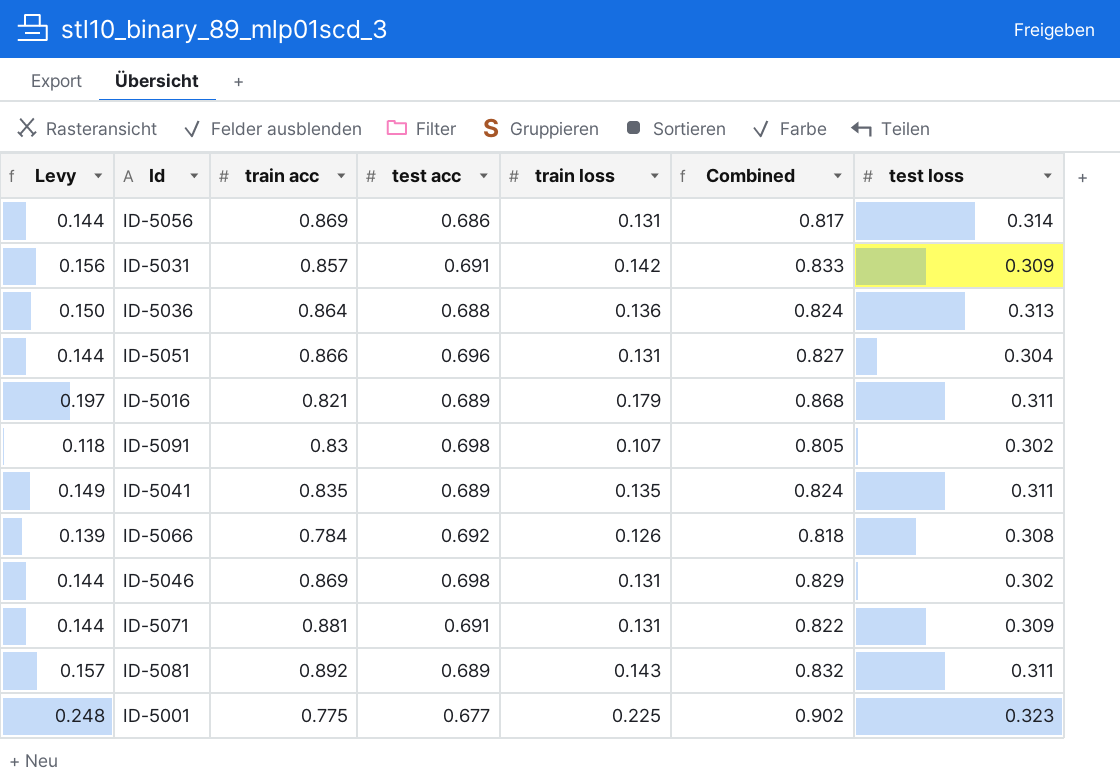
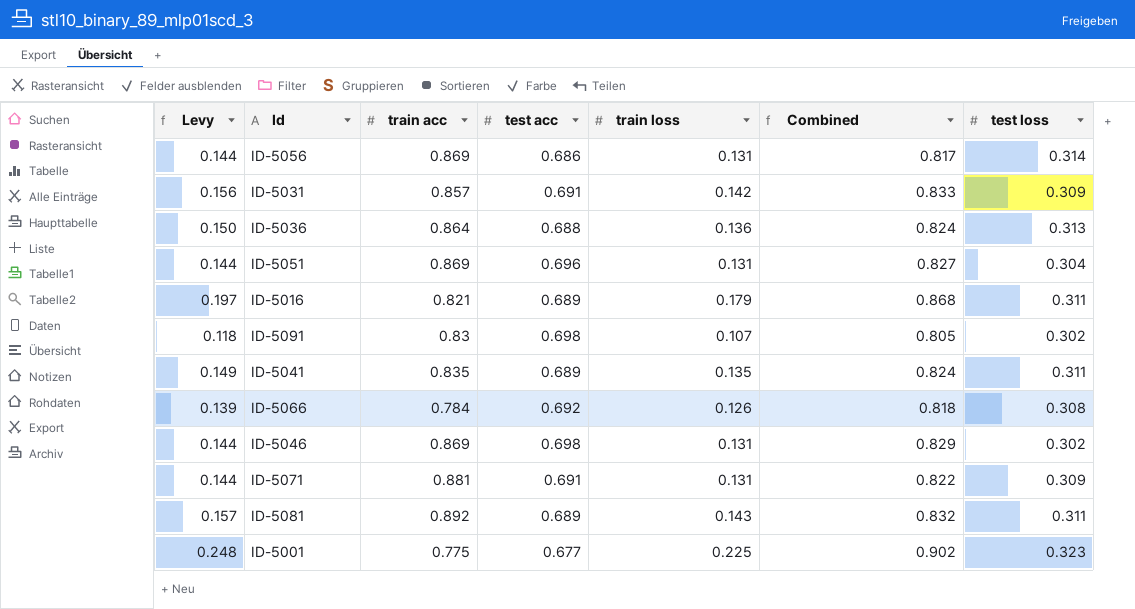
ID-5051 | train acc: 0.866 -> 0.869

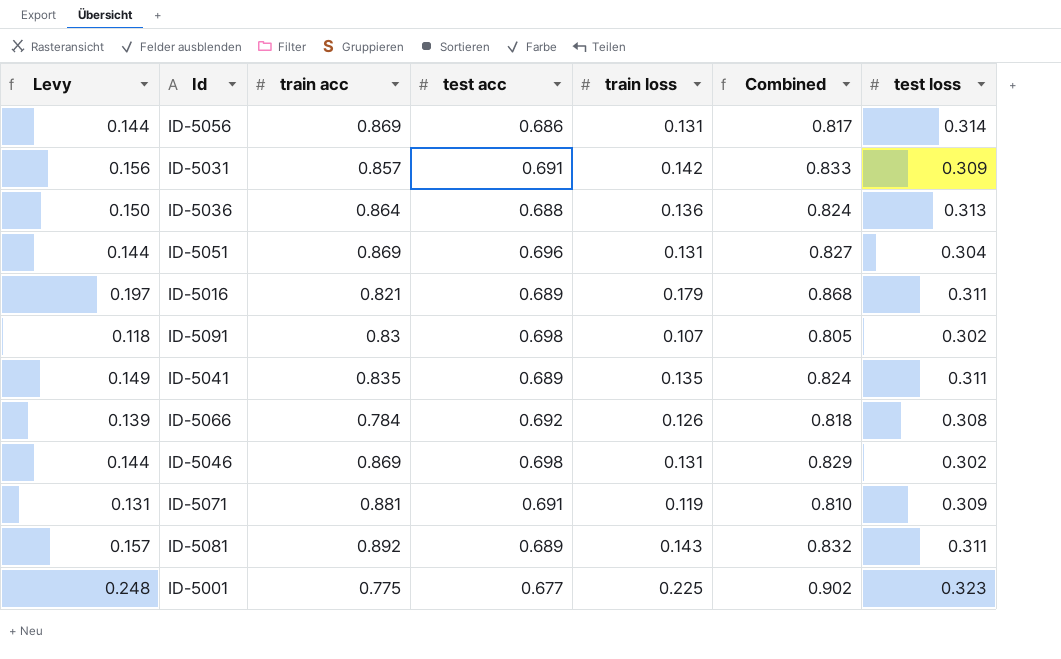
ID-5071 | Levy: 0.144 -> 0.131
ID-5071 | train loss: 0.131 -> 0.119
ID-5071 | Combined: 0.822 -> 0.810

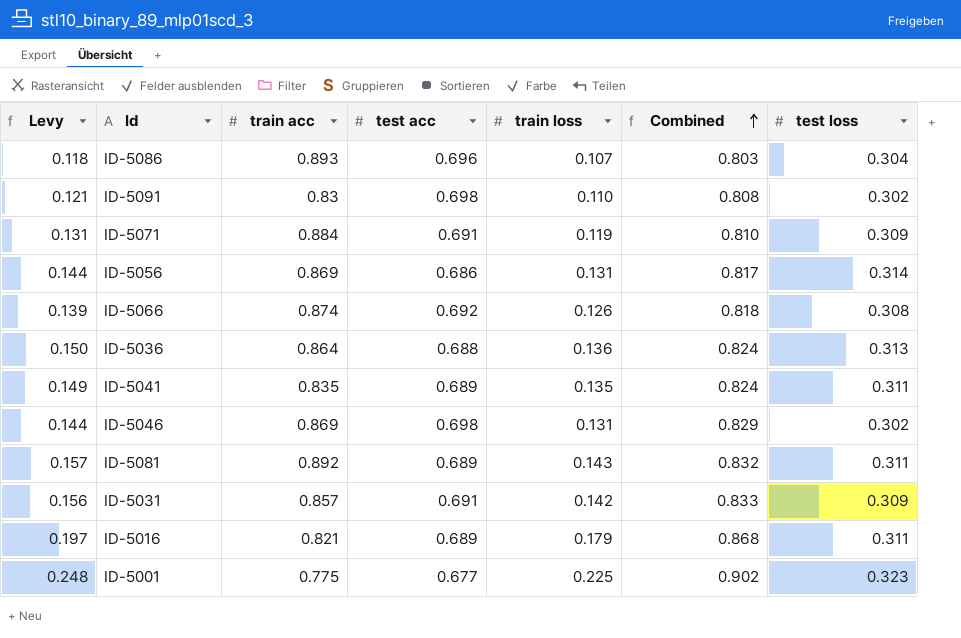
row order: none -> Combined ascending
row ID-5051: 0.144 | 0.869 | 0.696 | 0.131 | 0.827 | 0.304 -> none
row ID-5086: none -> 0.118 | 0.893 | 0.696 | 0.107 | 0.803 | 0.304
ID-5091 | Levy: 0.118 -> 0.121
ID-5091 | train loss: 0.107 -> 0.110
ID-5091 | Combined: 0.805 -> 0.808
ID-5071 | train acc: 0.881 -> 0.884
ID-5066 | train acc: 0.784 -> 0.874

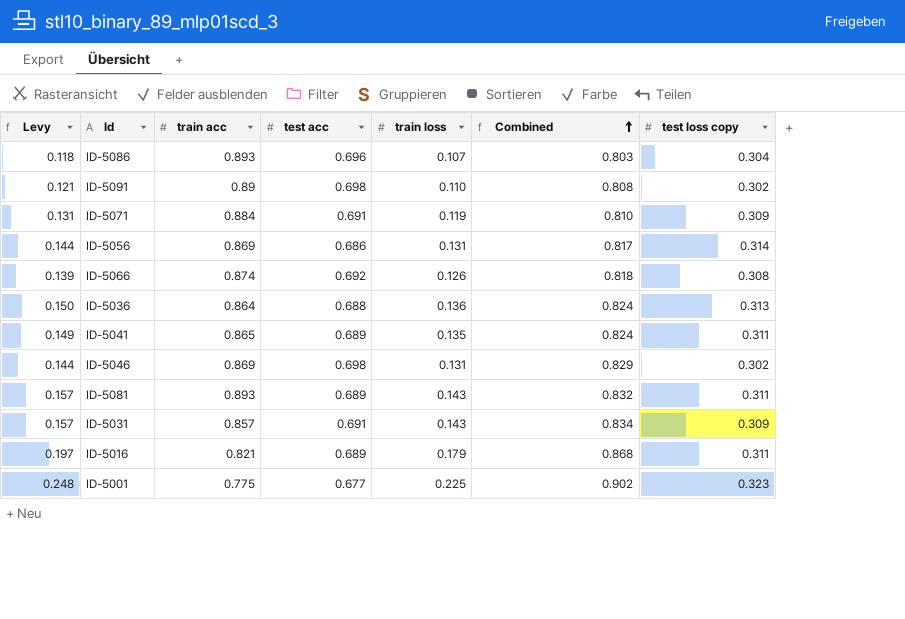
column name: test loss -> test loss copy
ID-5091 | train acc: 0.83 -> 0.89
ID-5041 | train acc: 0.835 -> 0.865
ID-5081 | train acc: 0.892 -> 0.893
ID-5031 | Levy: 0.156 -> 0.157
ID-5031 | train loss: 0.142 -> 0.143
ID-5031 | Combined: 0.833 -> 0.834

